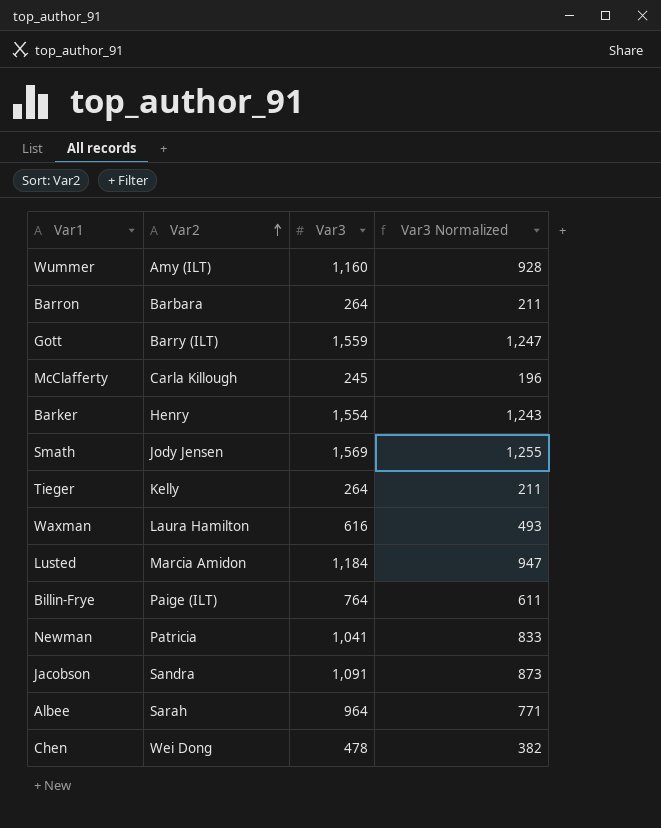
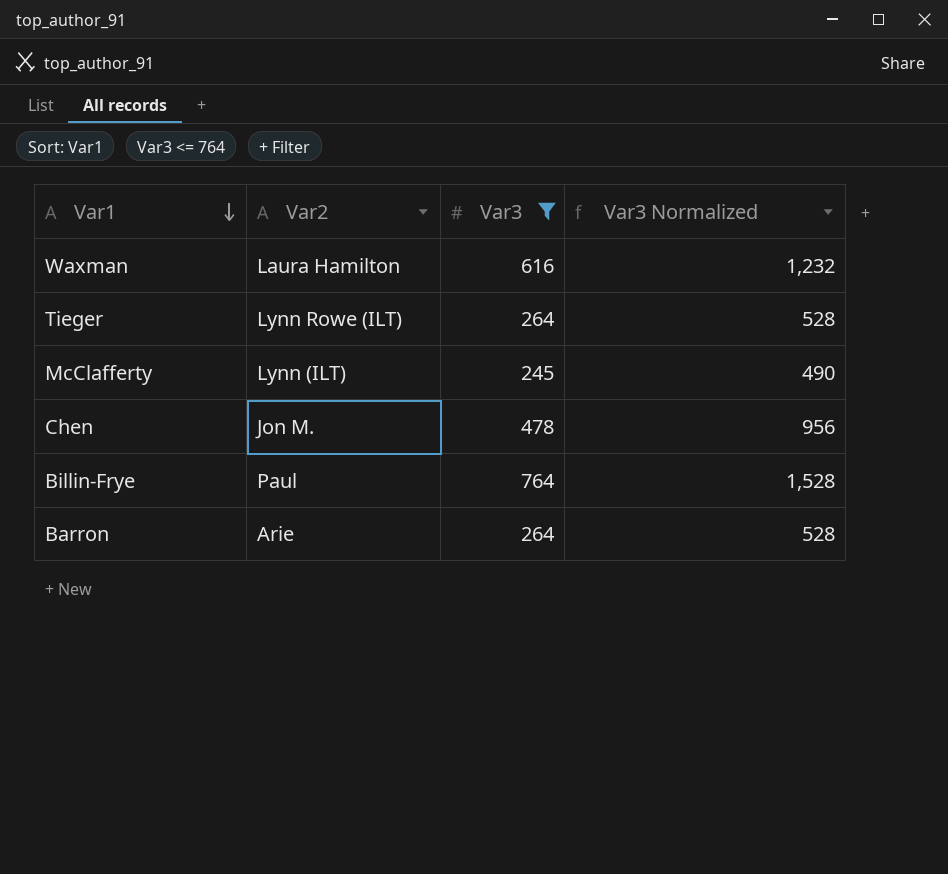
filter: none -> Var3 <= 764
row order: Var2 ascending -> Var1 descending
column Var3 Normalized | formula: [Var3] * 0.8 -> [Var3] * 2
Tieger | Var2: Kelly -> Lynn Rowe (ILT)
McClafferty | Var2: Carla Killough -> Lynn (ILT)
Chen | Var2: Wei Dong -> Jon M.
Billin-Frye | Var2: Paige (ILT) -> Paul
Barron | Var2: Barbara -> Arie

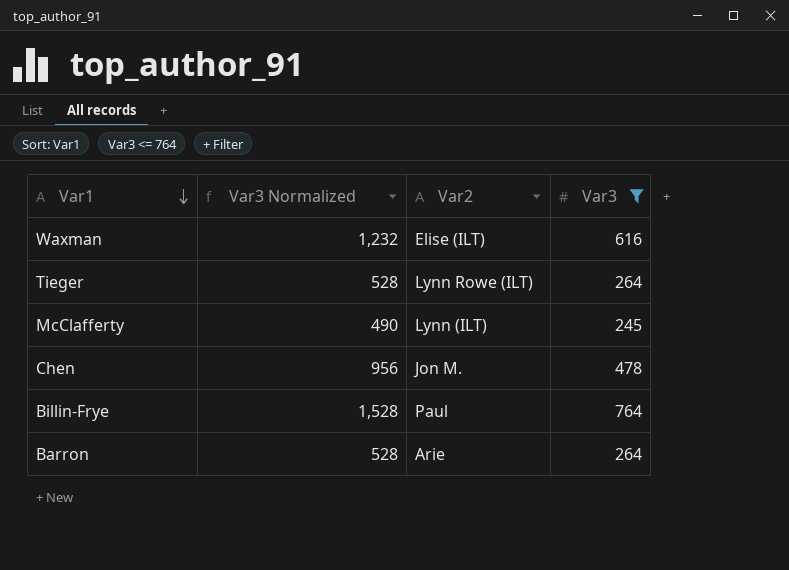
column Var3 Normalized | position: 4 -> 2
Waxman | Var2: Laura Hamilton -> Elise (ILT)

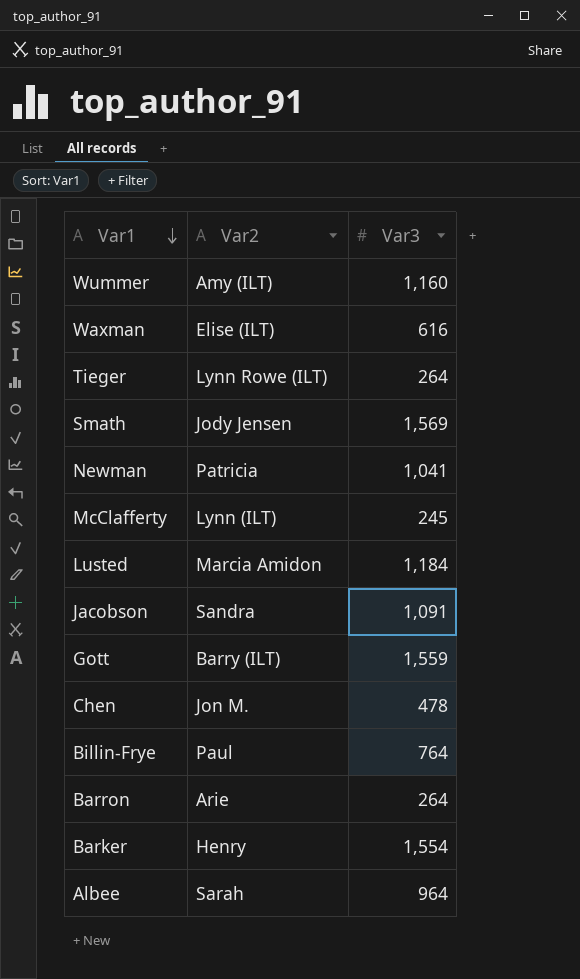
filter: Var3 <= 764 -> none
column Var3 Normalized | formula: [Var3] * 2 -> none

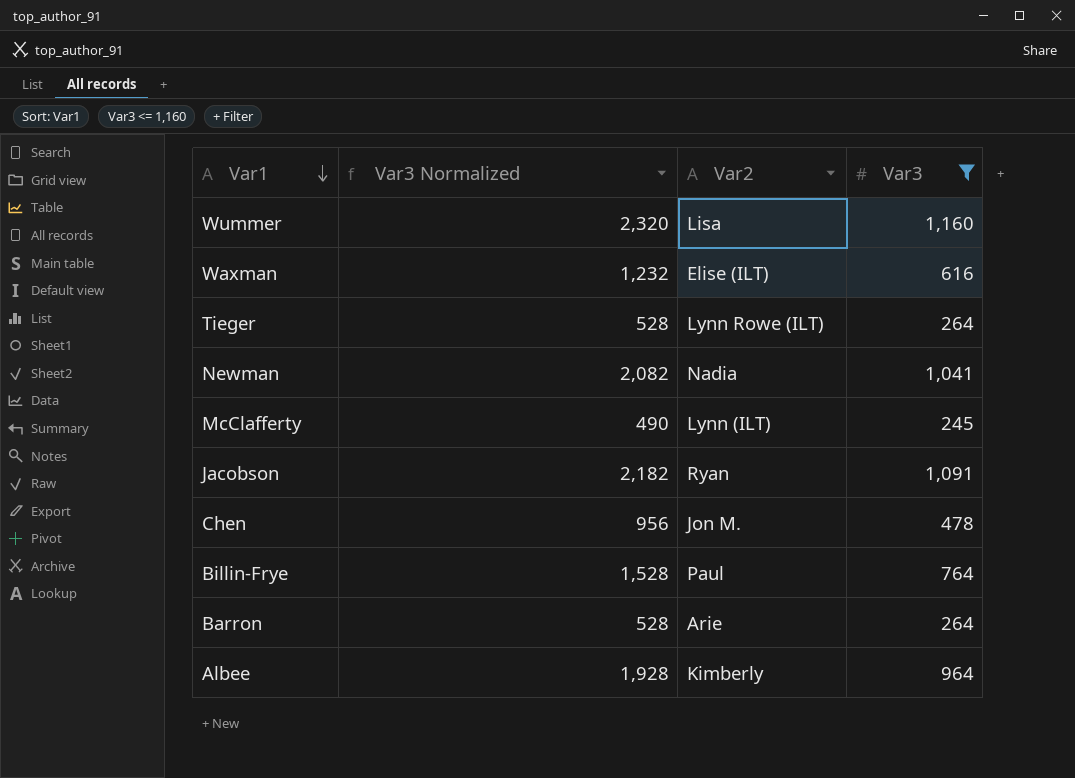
filter: none -> Var3 <= 1,160
column Var3 Normalized | formula: none -> [Var3] * 2
Wummer | Var2: Amy (ILT) -> Lisa
Newman | Var2: Patricia -> Nadia
Jacobson | Var2: Sandra -> Ryan
Albee | Var2: Sarah -> Kimberly

